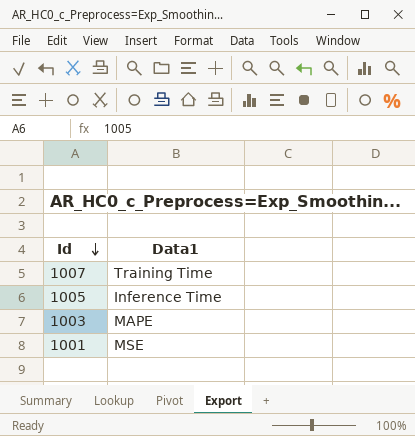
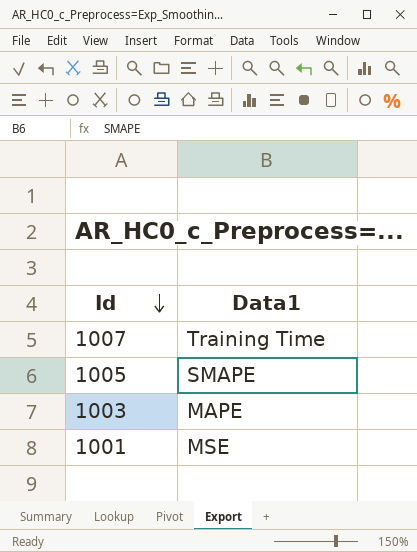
1005 | Data1: Inference Time -> SMAPE

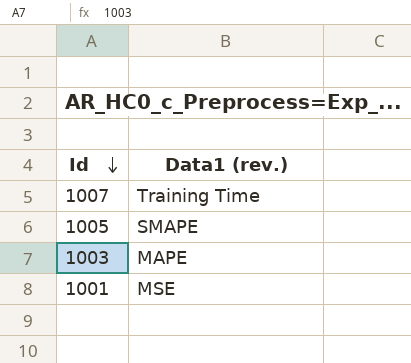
column name: Data1 -> Data1 (rev.)

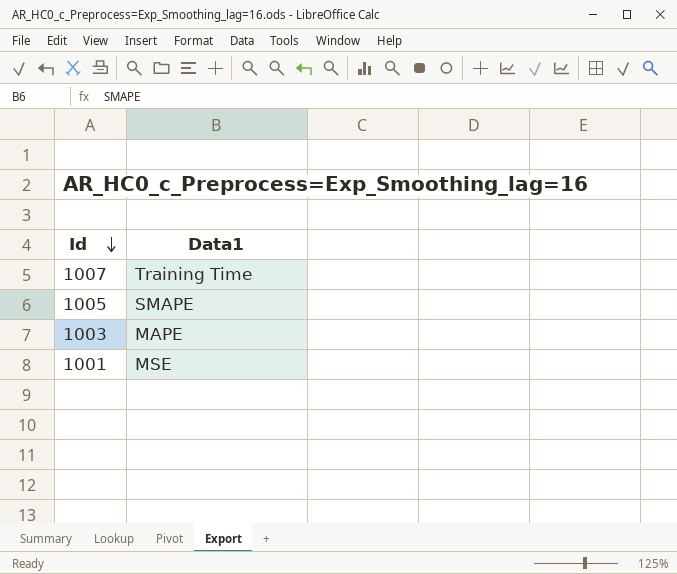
column name: Data1 (rev.) -> Data1

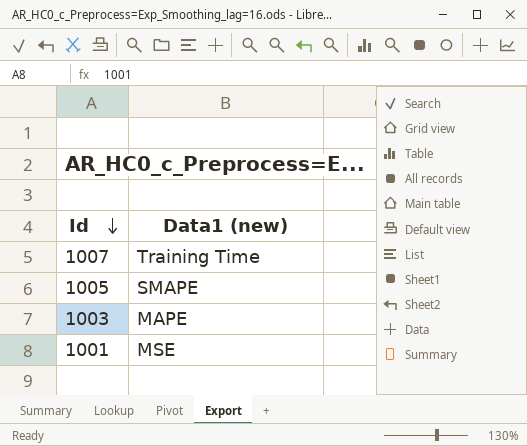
column name: Data1 -> Data1 (new)

